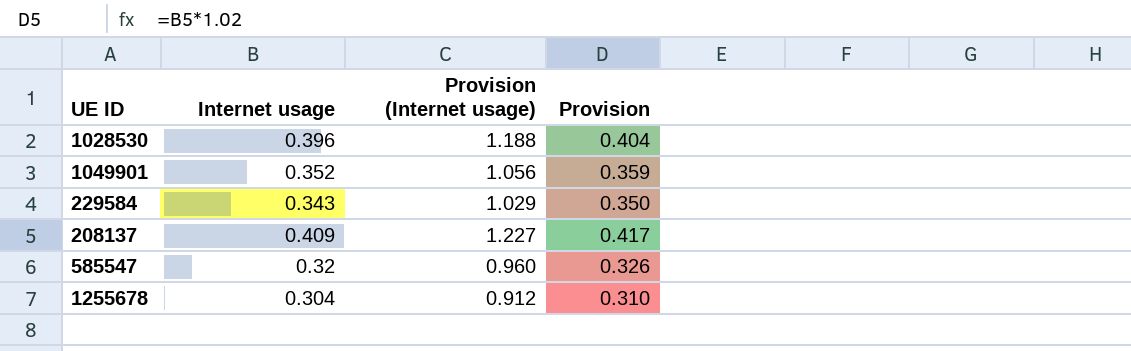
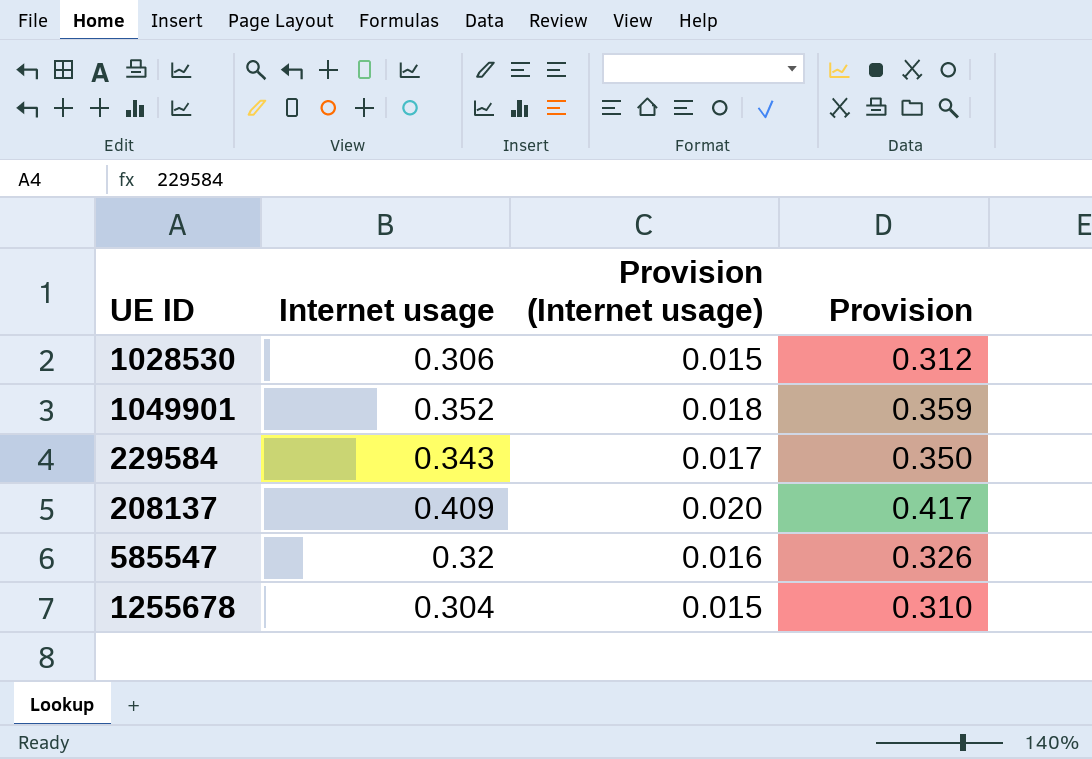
column Provision (Internet usage) | formula: [Internet usage] * 3 -> [Internet usage] * 0.05
1028530 | Internet usage: 0.396 -> 0.306
1028530 | Provision: 0.404 -> 0.312

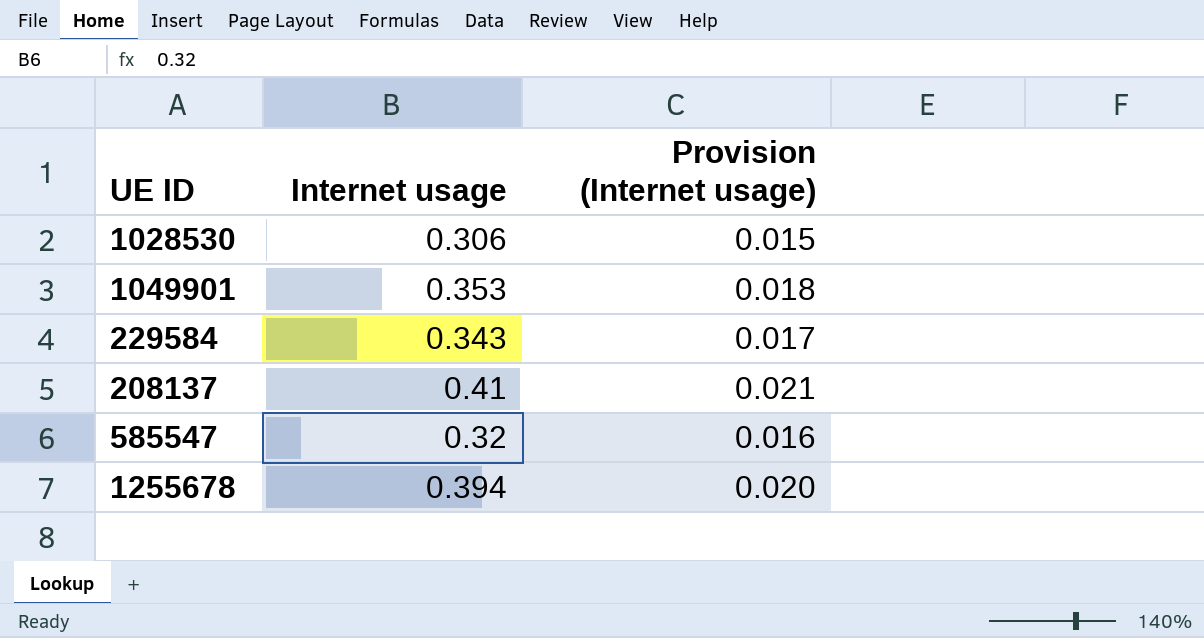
column Provision | formula: [Internet usage] * 1.02 -> none
1049901 | Internet usage: 0.352 -> 0.353
208137 | Internet usage: 0.409 -> 0.41
208137 | Provision (Internet usage): 0.020 -> 0.021
1255678 | Internet usage: 0.304 -> 0.394
1255678 | Provision (Internet usage): 0.015 -> 0.020

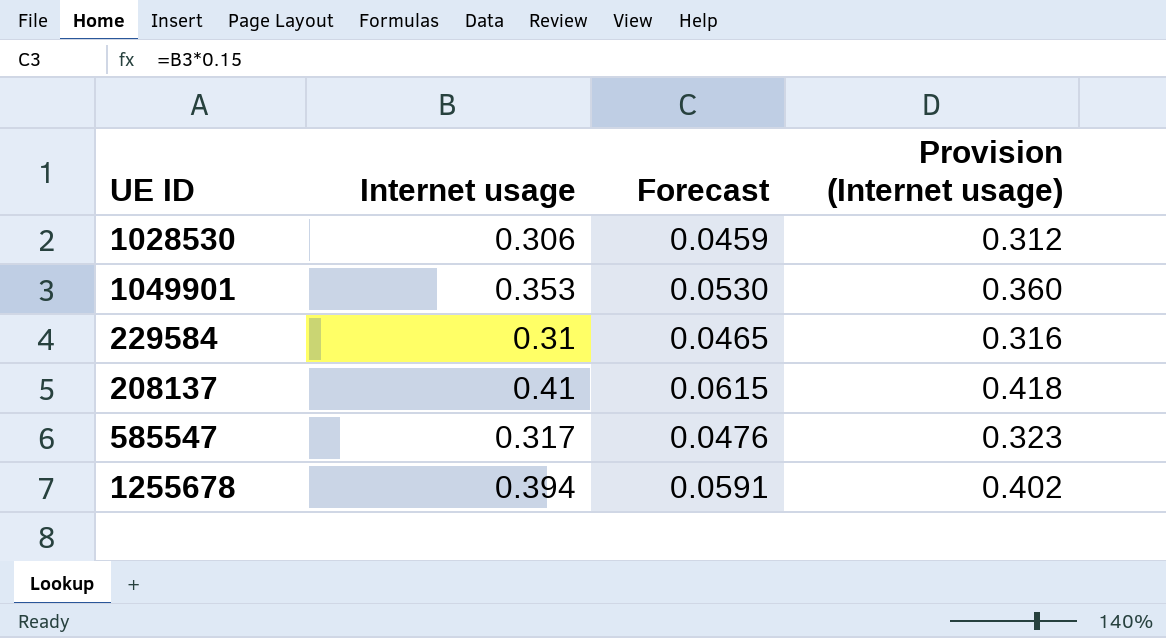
column Forecast | formula: none -> [Internet usage] * 0.15
column Provision (Internet usage) | formula: [Internet usage] * 0.05 -> [Internet usage] * 1.02
229584 | Internet usage: 0.343 -> 0.31
585547 | Internet usage: 0.32 -> 0.317

